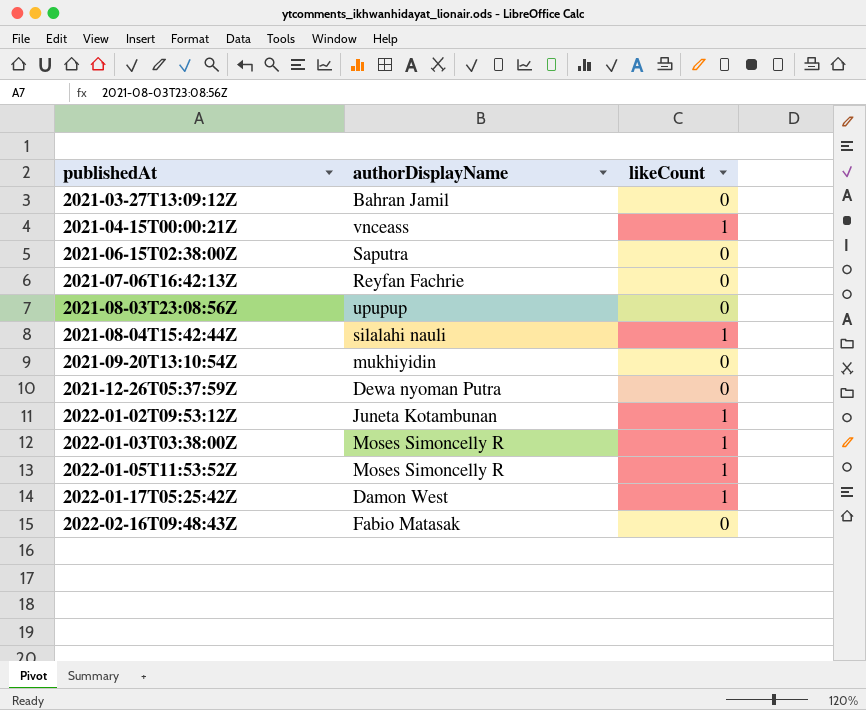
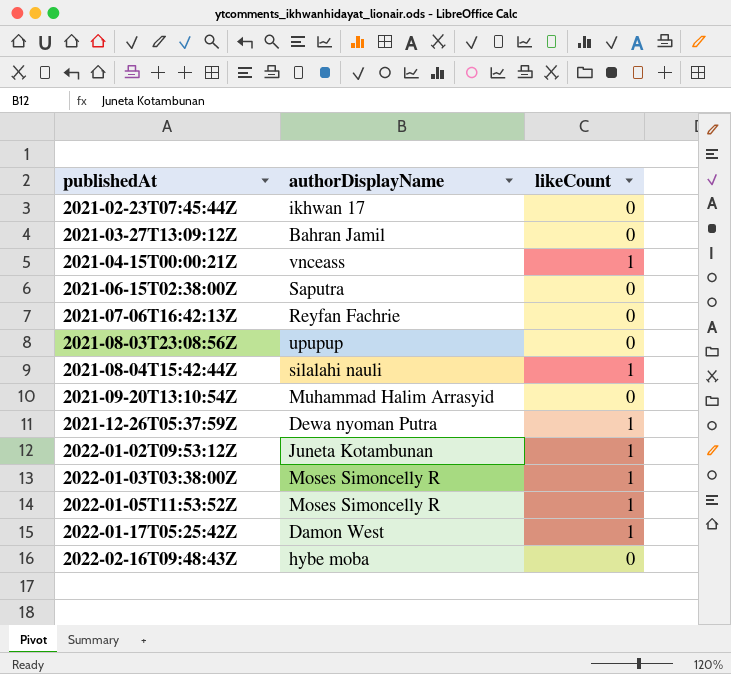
row 2021-02-23T07:45:44Z: none -> ikhwan 17 | 0
2021-09-20T13:10:54Z | authorDisplayName: mukhiyidin -> Muhammad Halim Arrasyid
2021-12-26T05:37:59Z | likeCount: 0 -> 1
2022-02-16T09:48:43Z | authorDisplayName: Fabio Matasak -> hybe moba

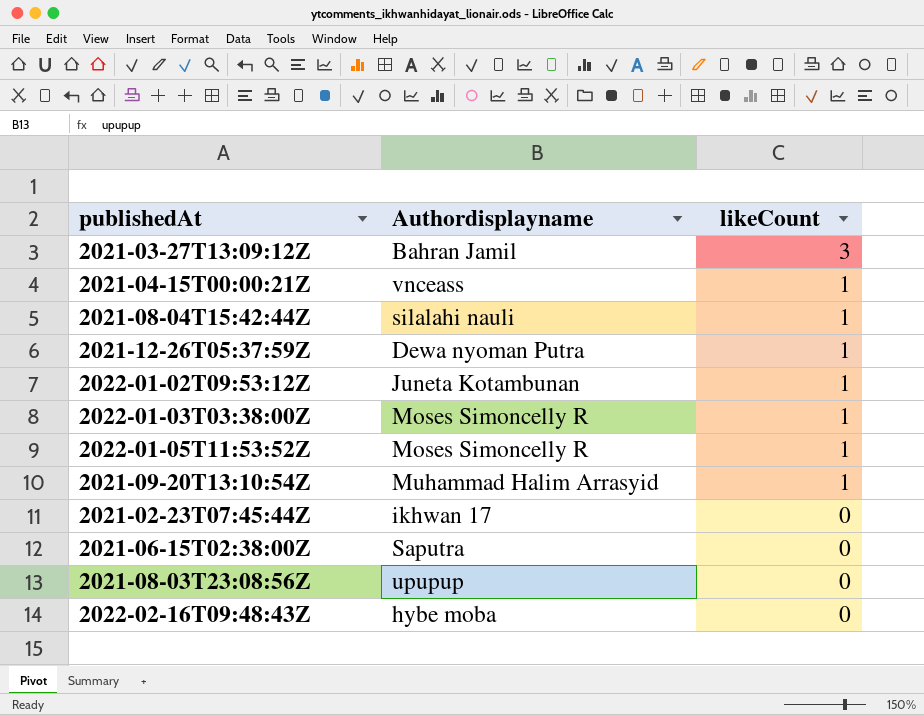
row order: publishedAt ascending -> likeCount descending
column name: authorDisplayName -> Authordisplayname
row 2021-07-06T16:42:13Z: Reyfan Fachrie | 0 -> none
row 2022-01-17T05:25:42Z: Damon West | 1 -> none
2021-03-27T13:09:12Z | likeCount: 0 -> 3
2021-09-20T13:10:54Z | likeCount: 0 -> 1

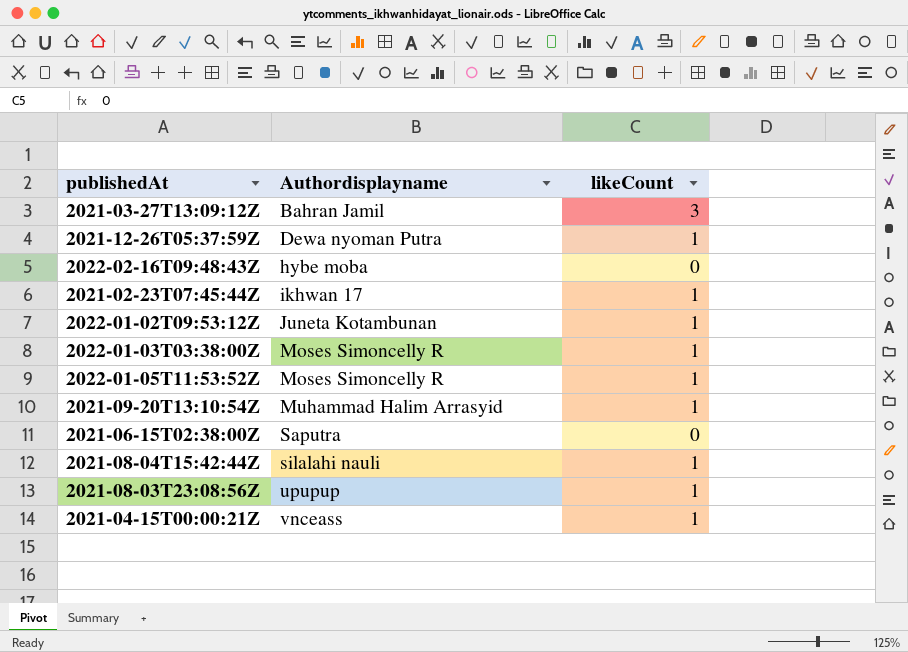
row order: likeCount descending -> Authordisplayname ascending
2021-02-23T07:45:44Z | likeCount: 0 -> 1
2021-08-03T23:08:56Z | likeCount: 0 -> 1

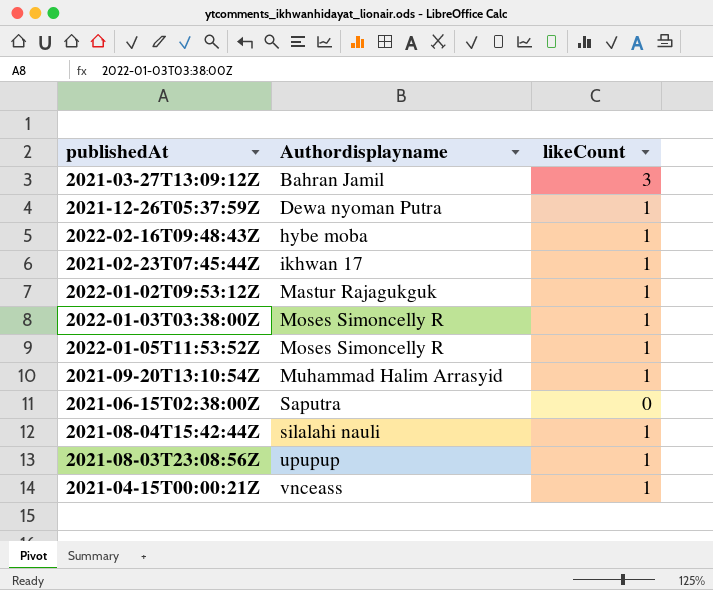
2022-02-16T09:48:43Z | likeCount: 0 -> 1
2022-01-02T09:53:12Z | Authordisplayname: Juneta Kotambunan -> Mastur Rajagukguk

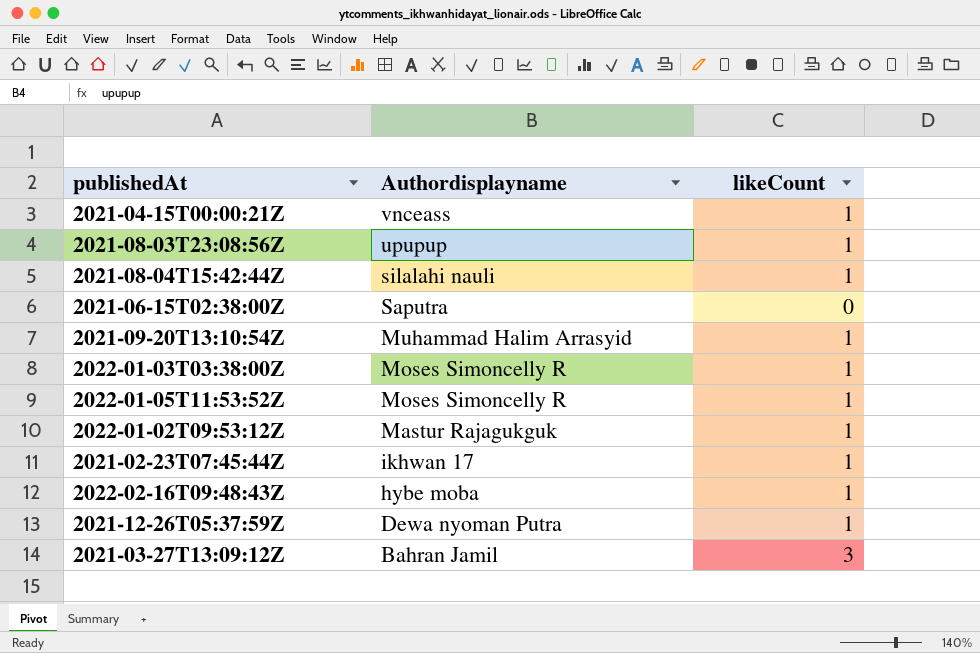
row order: Authordisplayname ascending -> Authordisplayname descending

